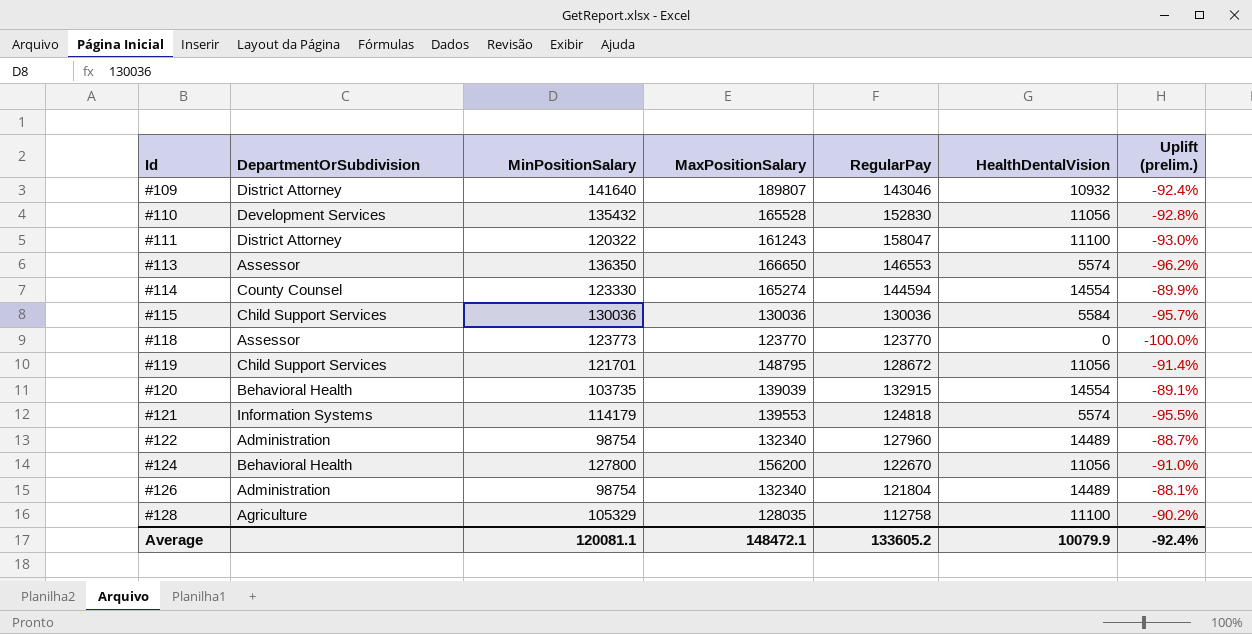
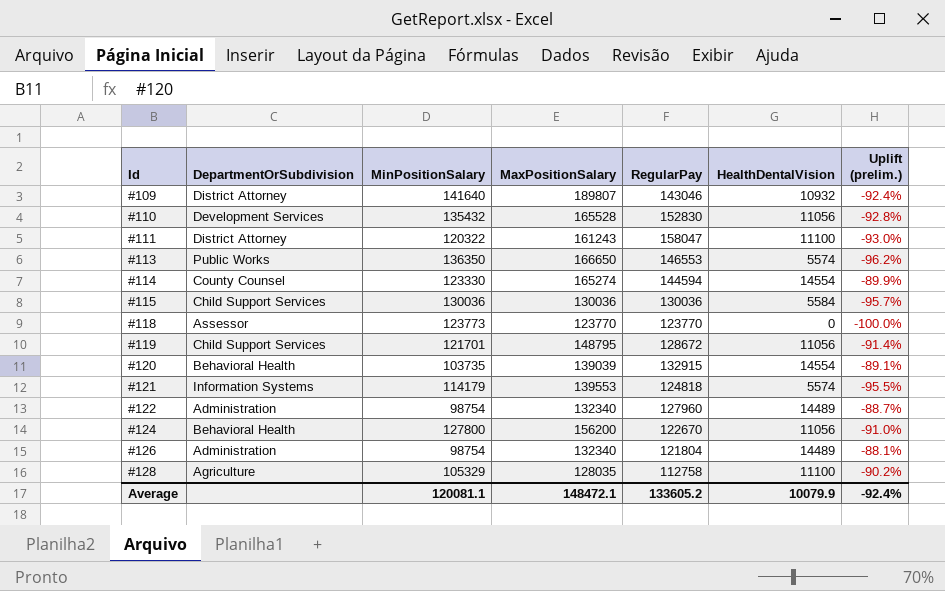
#113 | DepartmentOrSubdivision: Assessor -> Public Works

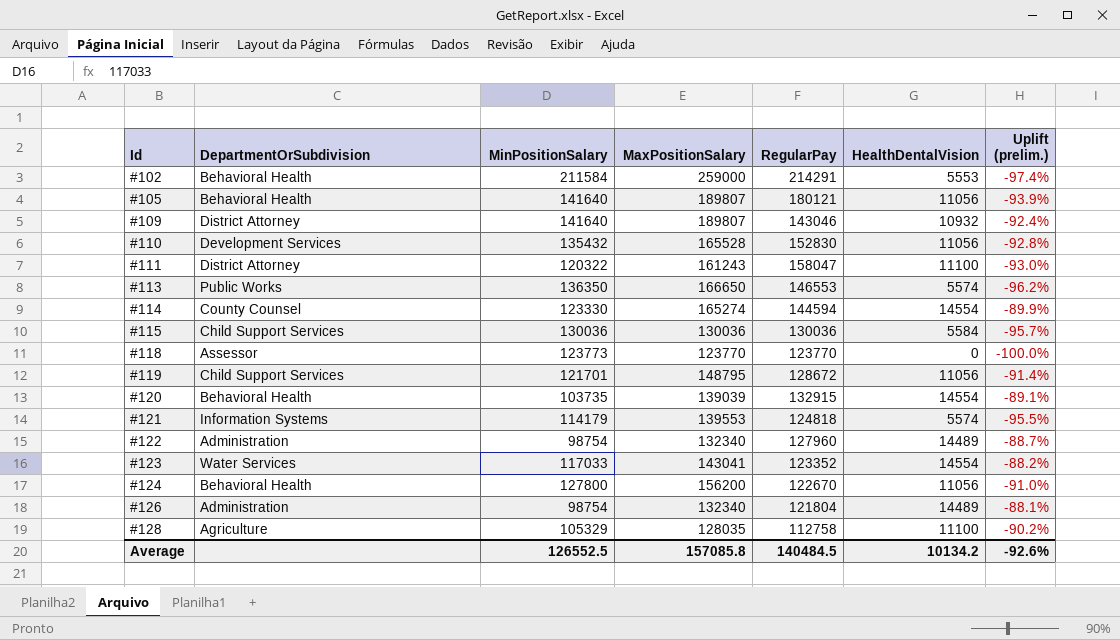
row #102: none -> Behavioral Health | 211584 | 259000 | 214291 | 5553 | -97.4%
row #105: none -> Behavioral Health | 141640 | 189807 | 180121 | 11056 | -93.9%
row #123: none -> Water Services | 117033 | 143041 | 123352 | 14554 | -88.2%
Average | MinPositionSalary: 120081.1 -> 126552.5
Average | MaxPositionSalary: 148472.1 -> 157085.8
Average | RegularPay: 133605.2 -> 140484.5
Average | HealthDentalVision: 10079.9 -> 10134.2
Average | Uplift (prelim.): -92.4% -> -92.6%

